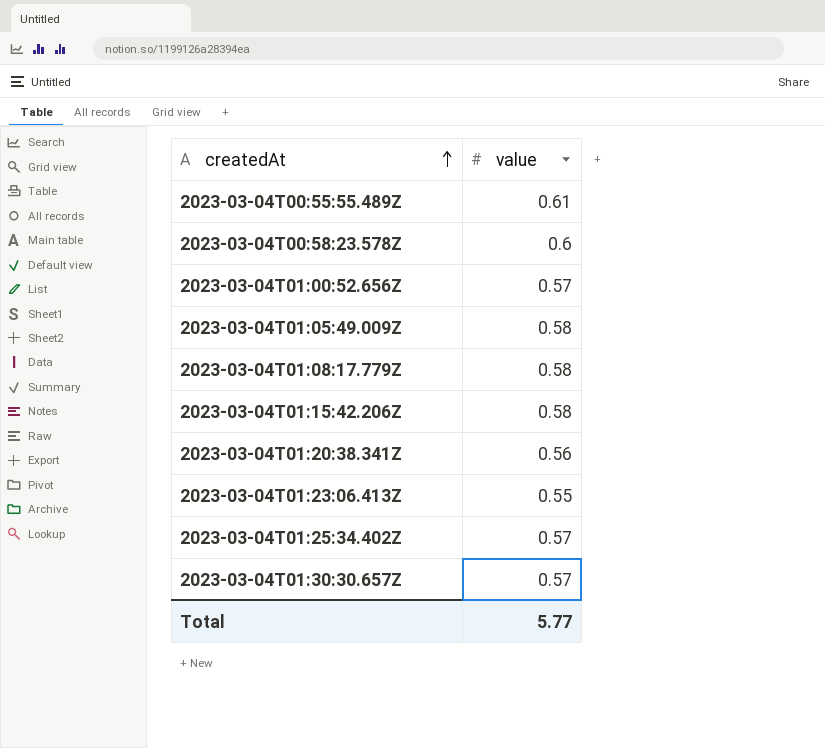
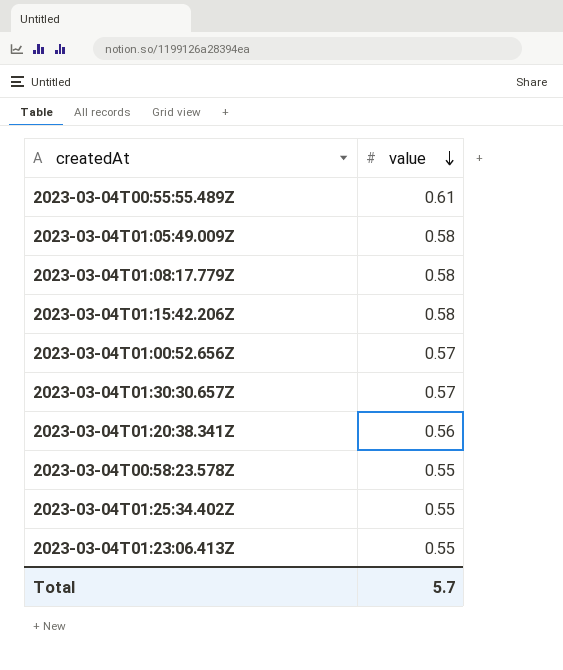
row order: createdAt ascending -> value descending
2023-03-04T00:58:23.578Z | value: 0.6 -> 0.55
2023-03-04T01:25:34.402Z | value: 0.57 -> 0.55
Total | value: 5.77 -> 5.7

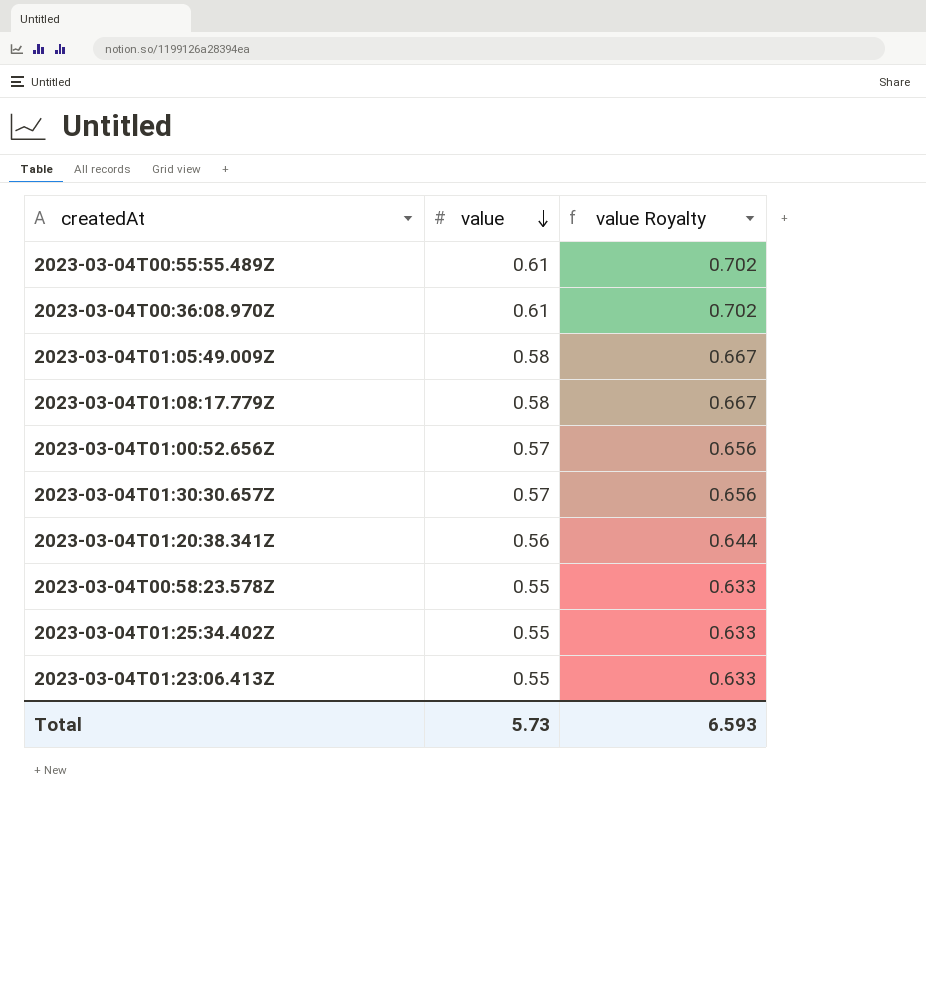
column value Royalty | formula: none -> [value] * 1.15
row 2023-03-04T01:15:42.206Z: 0.58 -> none
row 2023-03-04T00:36:08.970Z: none -> 0.61 | 0.702
Total | value: 5.7 -> 5.73

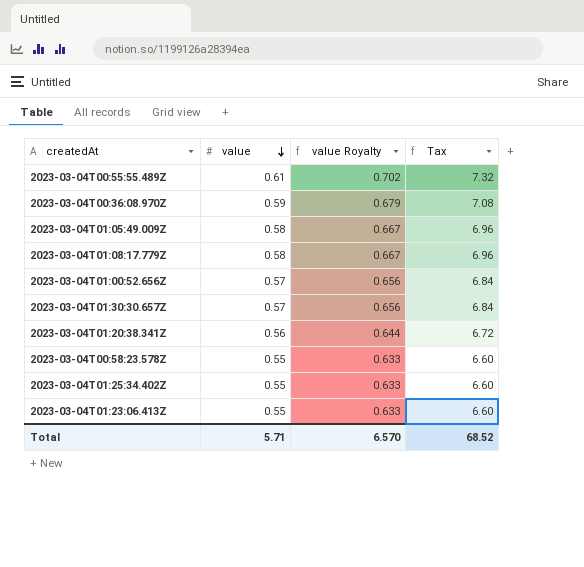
column Tax | formula: none -> [value] * 12
2023-03-04T00:36:08.970Z | value: 0.61 -> 0.59
2023-03-04T00:36:08.970Z | value Royalty: 0.702 -> 0.679
Total | value: 5.73 -> 5.71
Total | value Royalty: 6.593 -> 6.570

